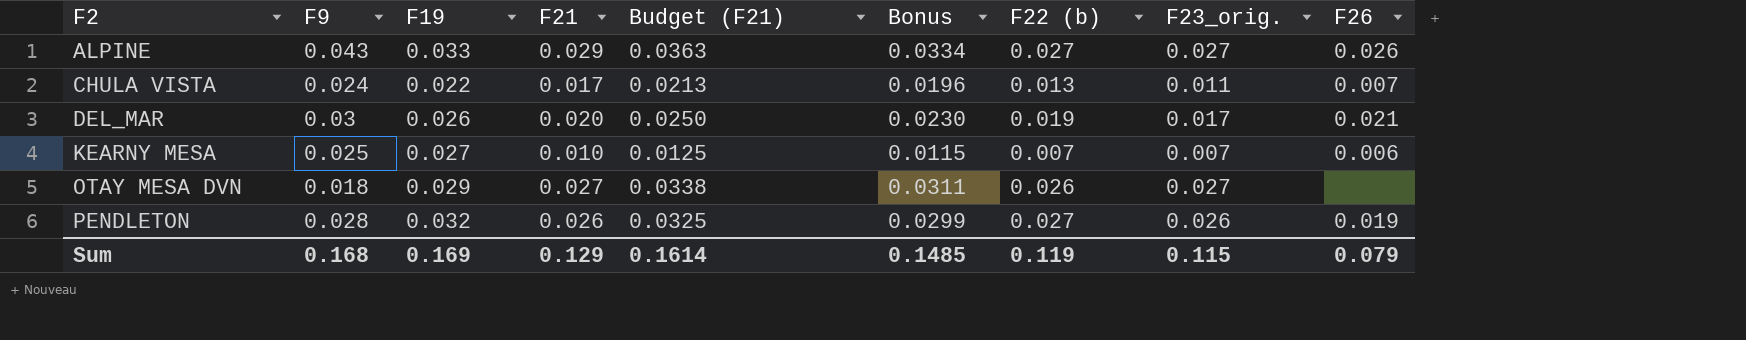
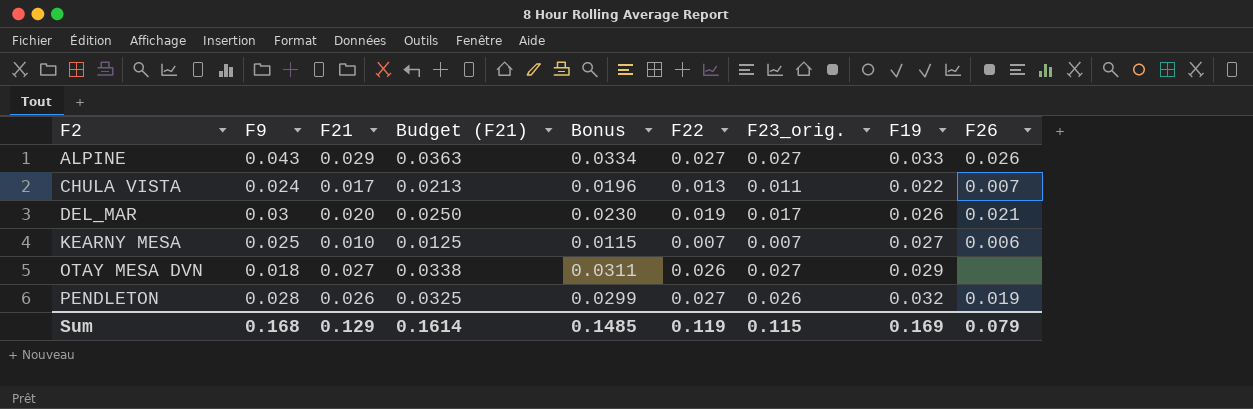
column name: F22 (b) -> F22
column F19 | position: 3 -> 8

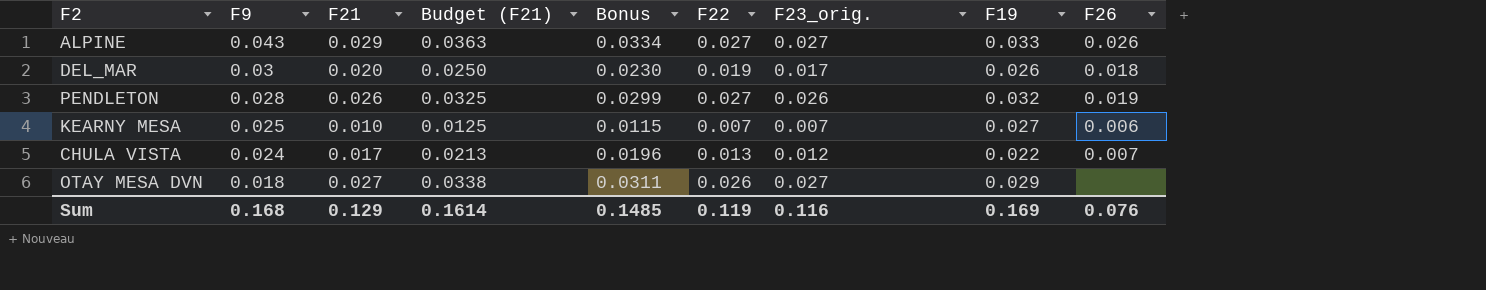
row order: F2 ascending -> F9 descending
DEL_MAR | F26: 0.021 -> 0.018
CHULA VISTA | F23_orig.: 0.011 -> 0.012
Sum | F23_orig.: 0.115 -> 0.116
Sum | F26: 0.079 -> 0.076

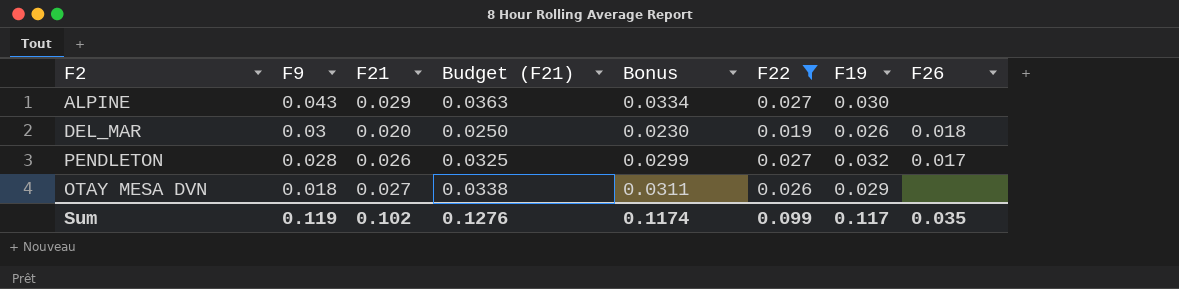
filter: none -> F22 >= 0.019
column F23_orig. | position: 7 -> none
ALPINE | F19: 0.033 -> 0.030
ALPINE | F26: 0.026 -> none
PENDLETON | F26: 0.019 -> 0.017
Sum | F9: 0.168 -> 0.119
Sum | F21: 0.129 -> 0.102
Sum | Budget (F21): 0.1614 -> 0.1276
Sum | Bonus: 0.1485 -> 0.1174
Sum | F22: 0.119 -> 0.099
Sum | F19: 0.169 -> 0.117
Sum | F26: 0.076 -> 0.035

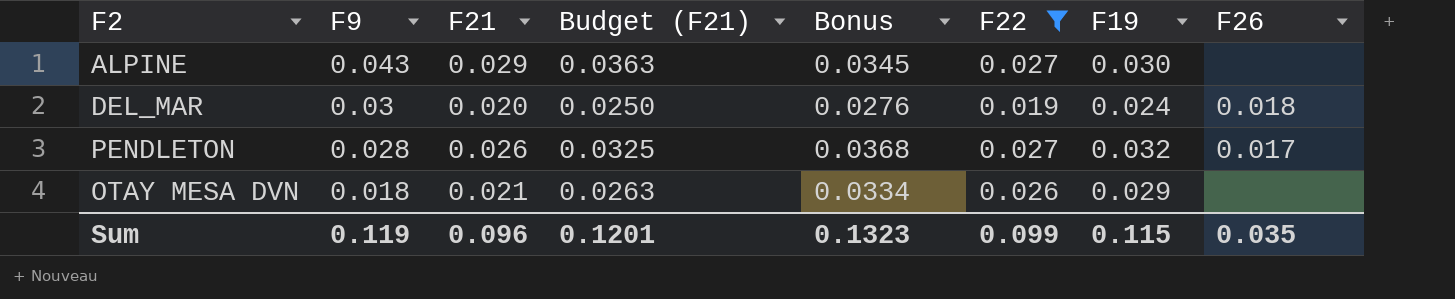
column Bonus | formula: [F21] * 1.15 -> [F19] * 1.15
DEL_MAR | F19: 0.026 -> 0.024
OTAY MESA DVN | F21: 0.027 -> 0.021
OTAY MESA DVN | Budget (F21): 0.0338 -> 0.0263
Sum | F21: 0.102 -> 0.096
Sum | Budget (F21): 0.1276 -> 0.1201
Sum | Bonus: 0.1174 -> 0.1323
Sum | F19: 0.117 -> 0.115

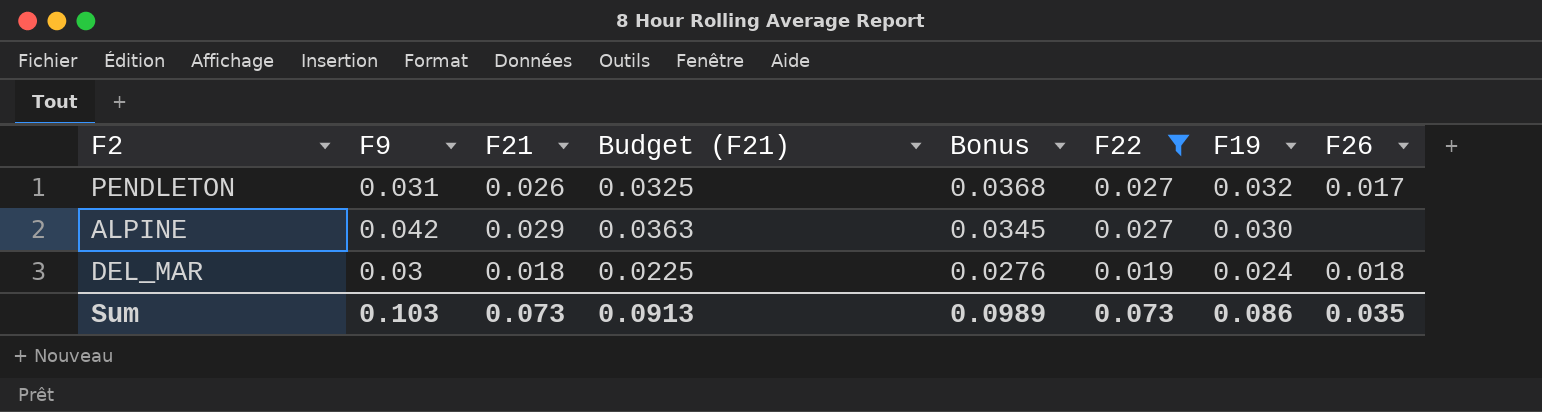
row order: F9 descending -> Bonus descending
row OTAY MESA DVN: 0.018 | 0.021 | 0.0263 | 0.0334 | 0.026 | 0.029 | none -> none
PENDLETON | F9: 0.028 -> 0.031
ALPINE | F9: 0.043 -> 0.042
DEL_MAR | F21: 0.020 -> 0.018
DEL_MAR | Budget (F21): 0.0250 -> 0.0225
Sum | F9: 0.119 -> 0.103
Sum | F21: 0.096 -> 0.073
Sum | Budget (F21): 0.1201 -> 0.0913
Sum | Bonus: 0.1323 -> 0.0989
Sum | F22: 0.099 -> 0.073
Sum | F19: 0.115 -> 0.086

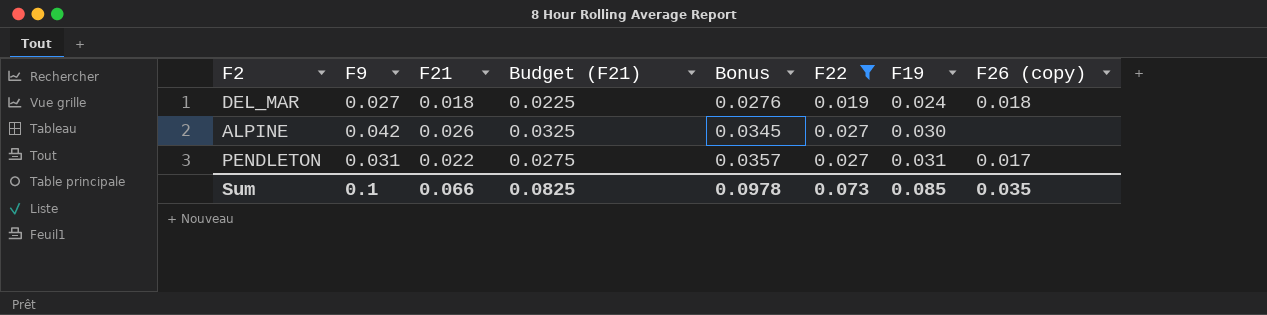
row order: Bonus descending -> Bonus ascending
column name: F26 -> F26 (copy)
DEL_MAR | F9: 0.03 -> 0.027
ALPINE | F21: 0.029 -> 0.026
ALPINE | Budget (F21): 0.0363 -> 0.0325
PENDLETON | F21: 0.026 -> 0.022
PENDLETON | Budget (F21): 0.0325 -> 0.0275
PENDLETON | Bonus: 0.0368 -> 0.0357
PENDLETON | F19: 0.032 -> 0.031
Sum | F9: 0.103 -> 0.1
Sum | F21: 0.073 -> 0.066
Sum | Budget (F21): 0.0913 -> 0.0825
Sum | Bonus: 0.0989 -> 0.0978
Sum | F19: 0.086 -> 0.085

